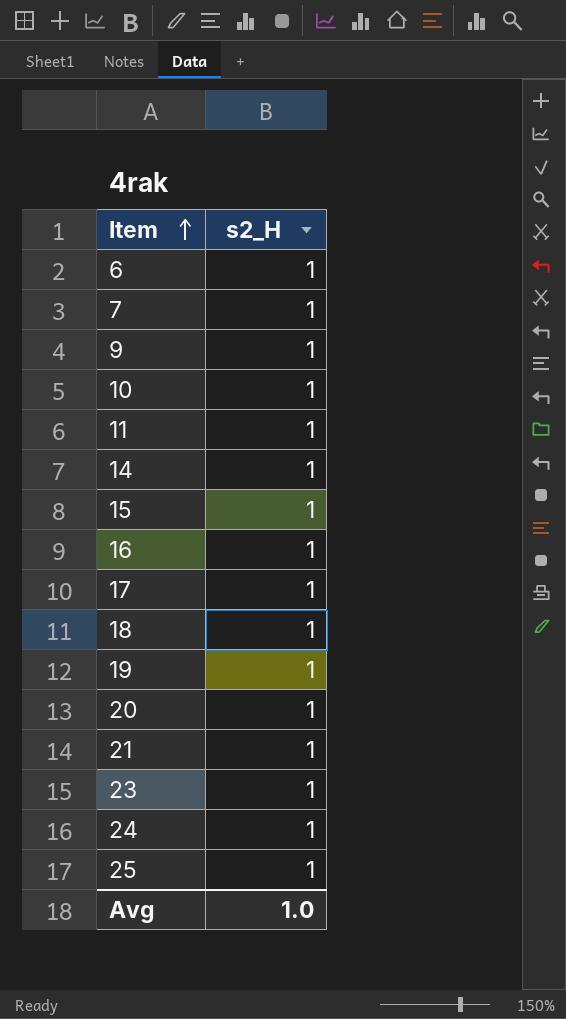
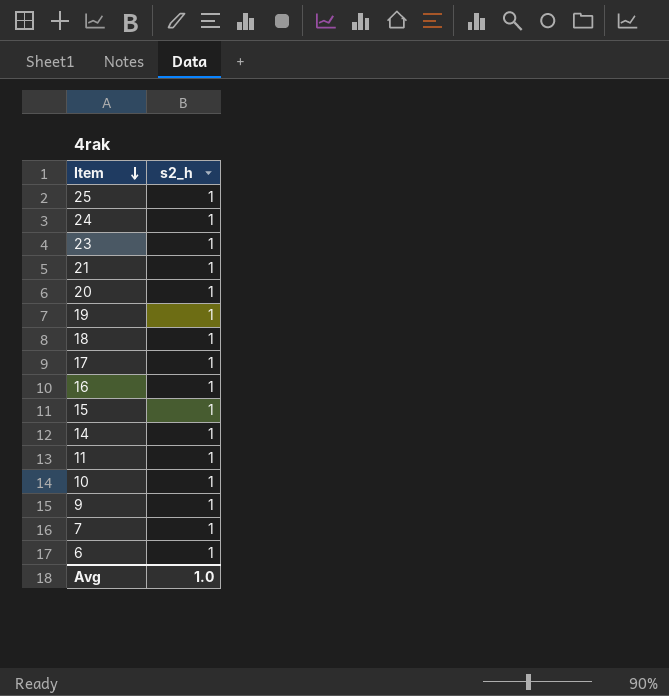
row order: Item ascending -> Item descending
column name: s2_H -> s2_h

